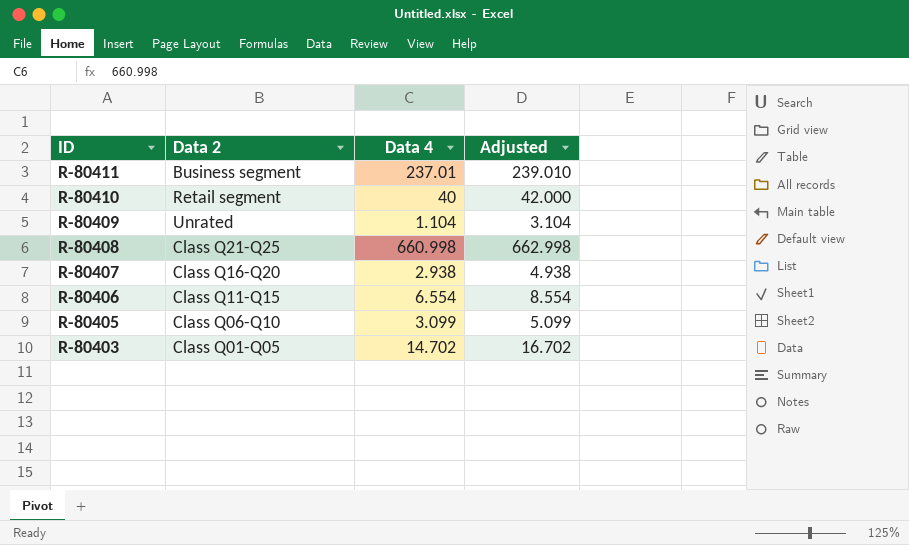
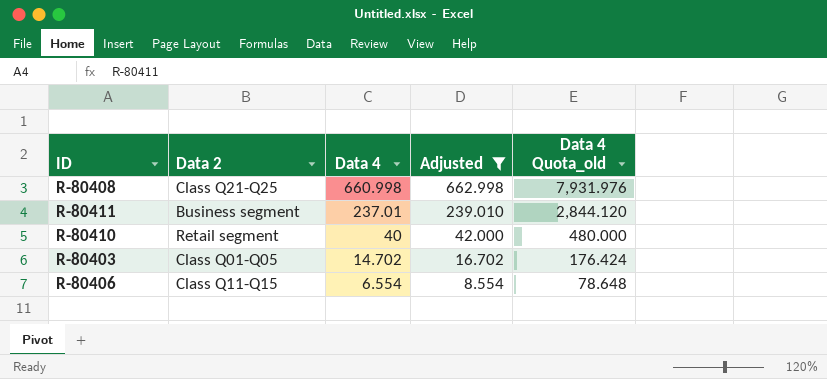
filter: none -> Adjusted >= 8.554
row order: ID descending -> Data 4 descending
column Data 4 Quota_old | formula: none -> [Data 4] * 12

